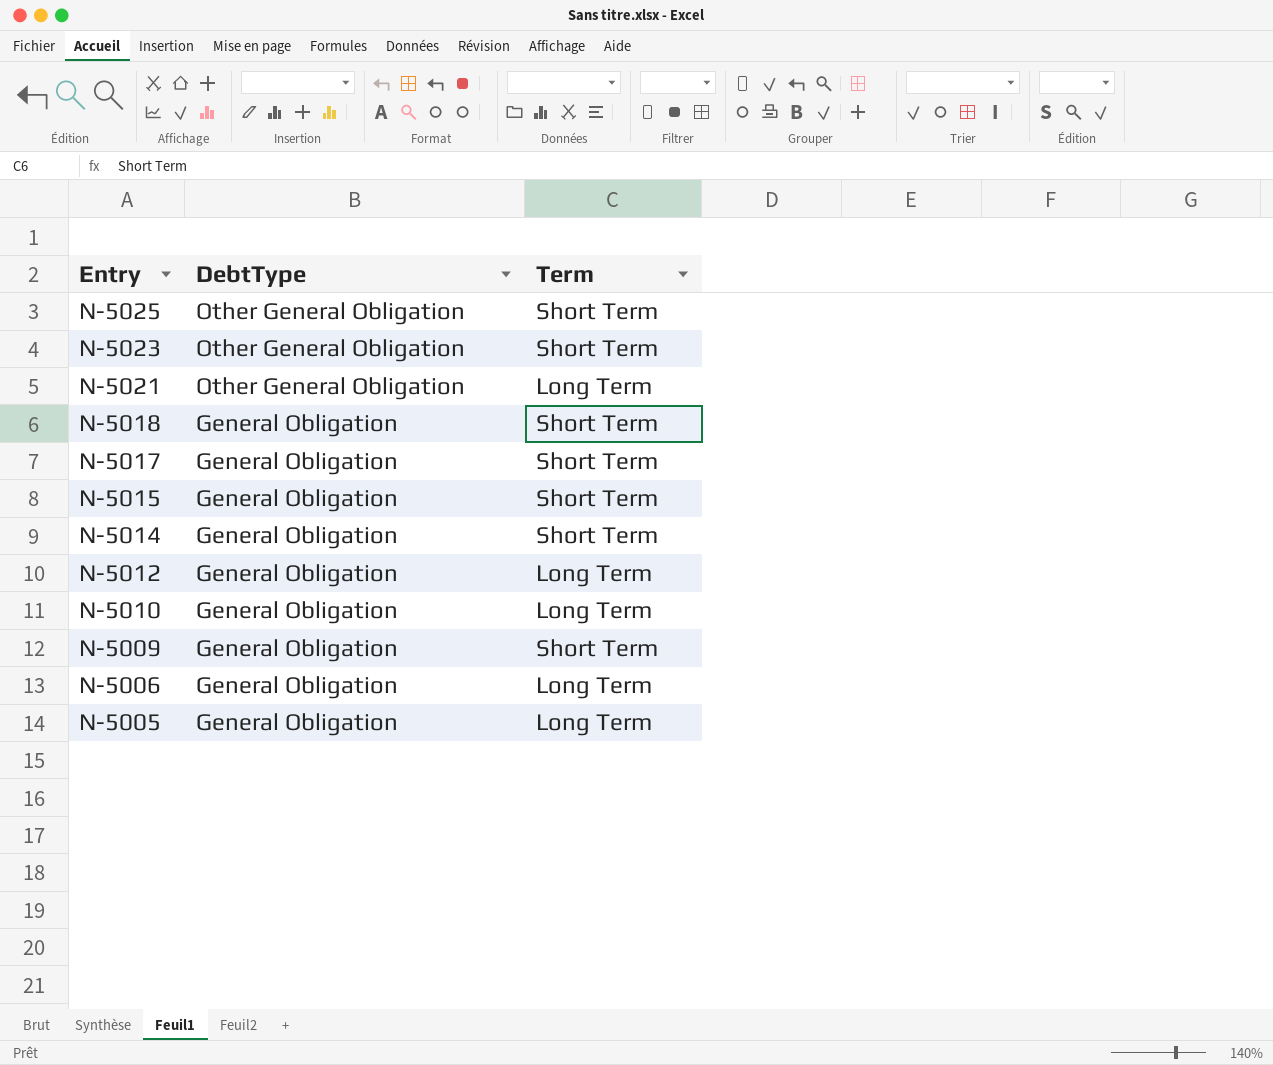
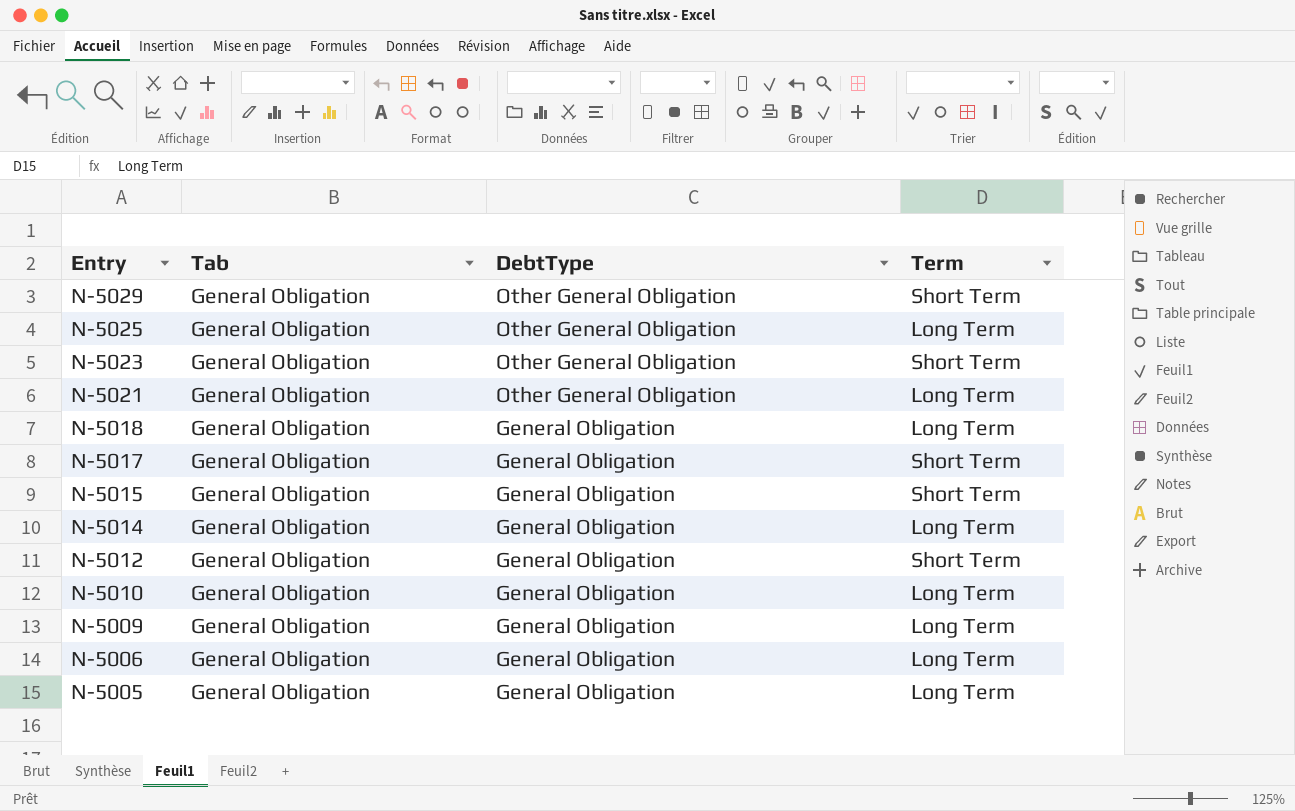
column Tab | position: none -> 2
row N-5029: none -> General Obligation | Other General Obligation | Short Term
N-5025 | Term: Short Term -> Long Term
N-5018 | Term: Short Term -> Long Term
N-5014 | Term: Short Term -> Long Term
N-5012 | Term: Long Term -> Short Term
N-5009 | Term: Short Term -> Long Term

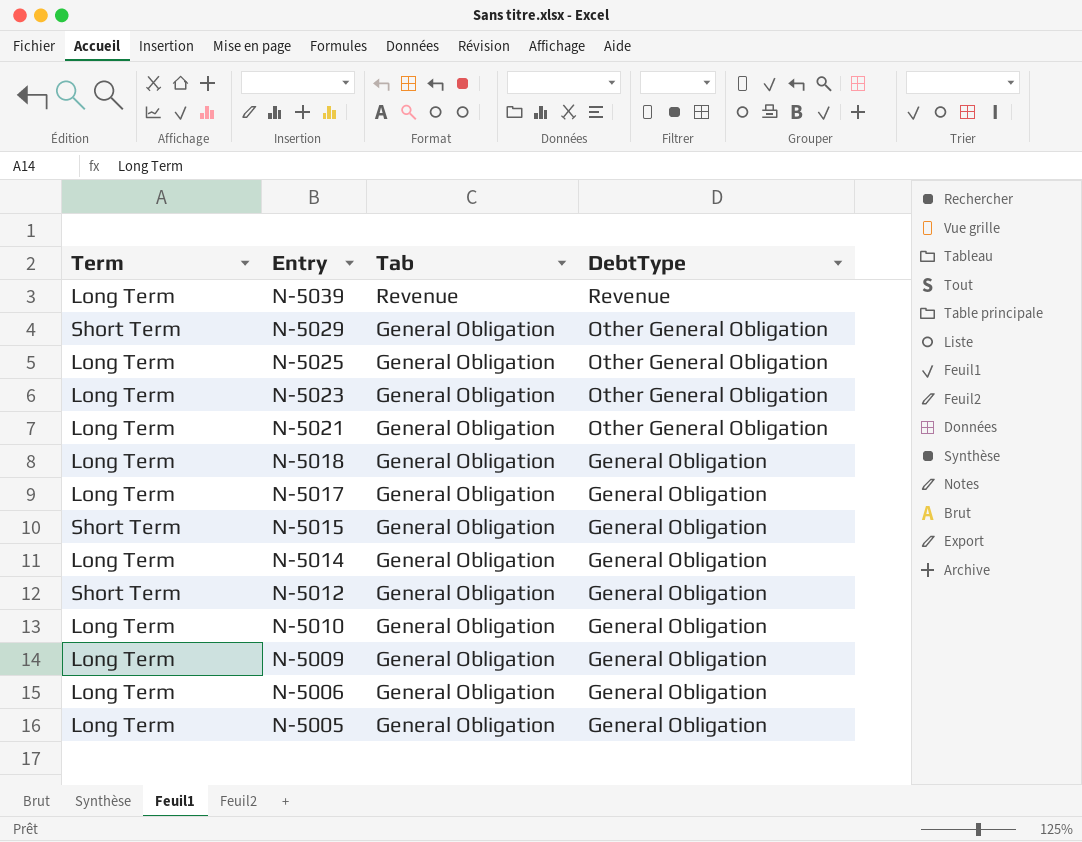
column Term | position: 4 -> 1
row N-5039: none -> Long Term | Revenue | Revenue
N-5023 | Term: Short Term -> Long Term
N-5017 | Term: Short Term -> Long Term

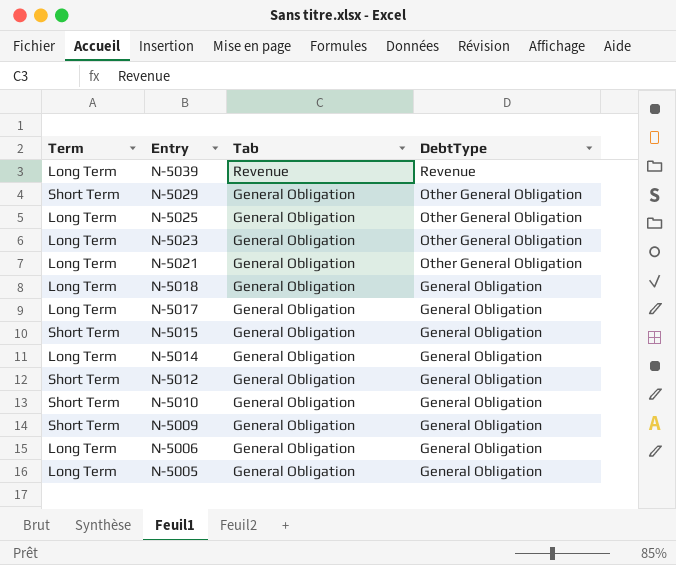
N-5010 | Term: Long Term -> Short Term
N-5009 | Term: Long Term -> Short Term

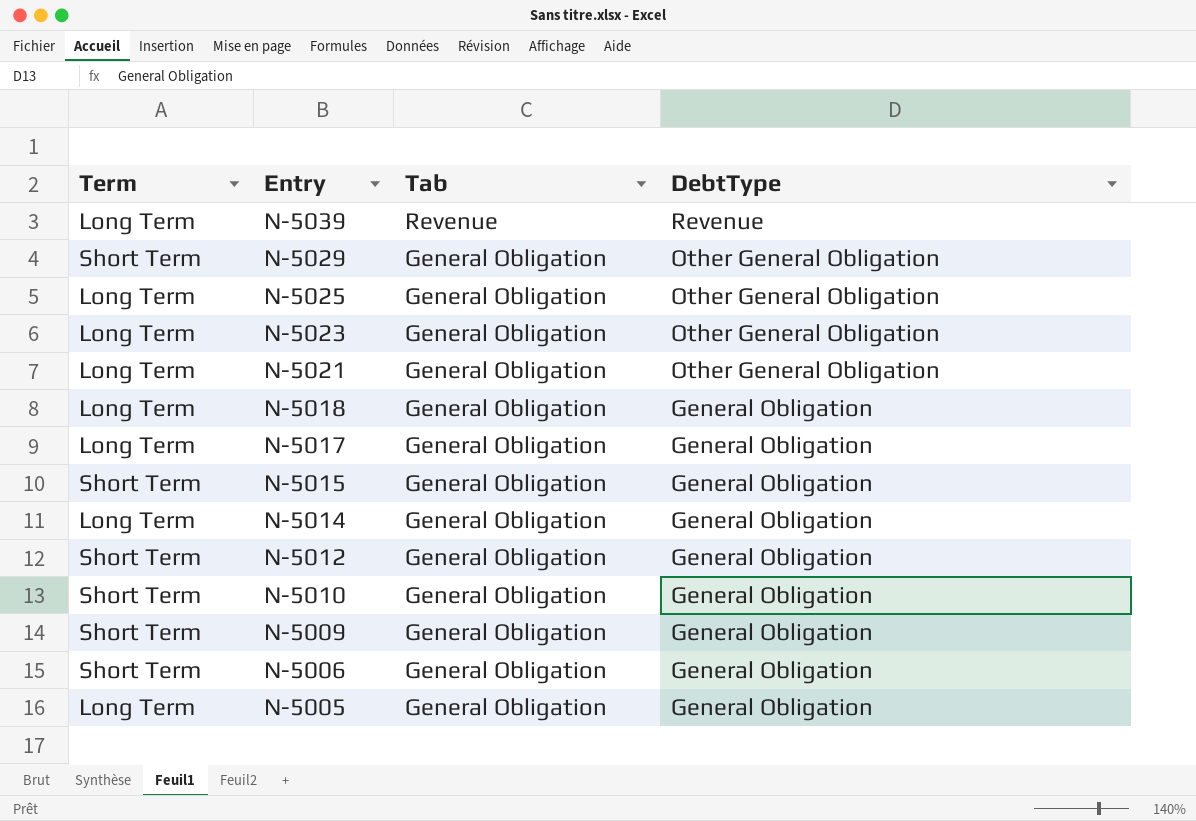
N-5006 | Term: Long Term -> Short Term

